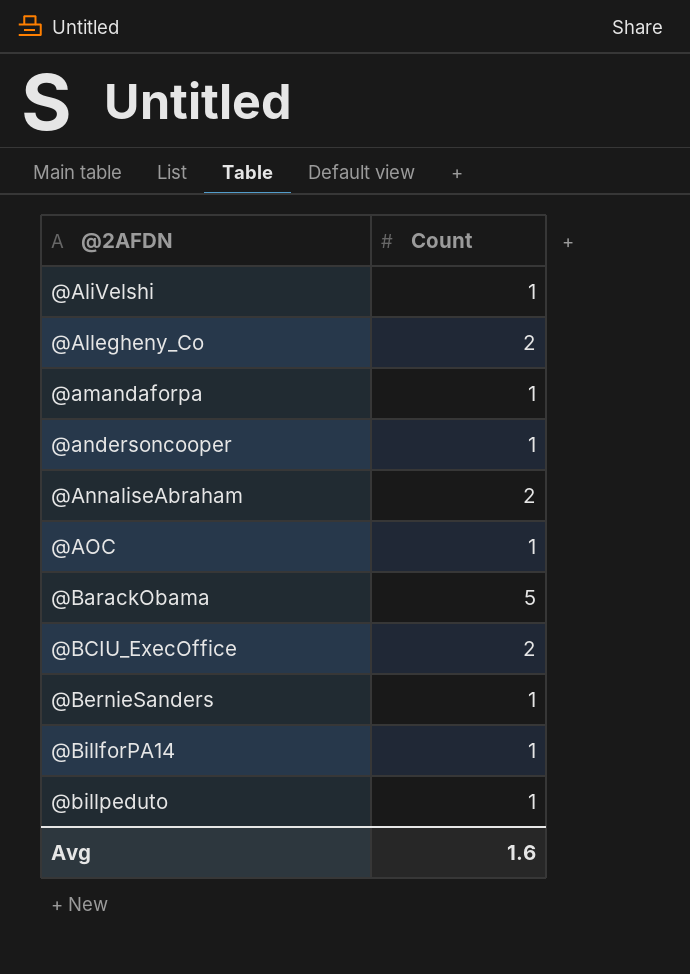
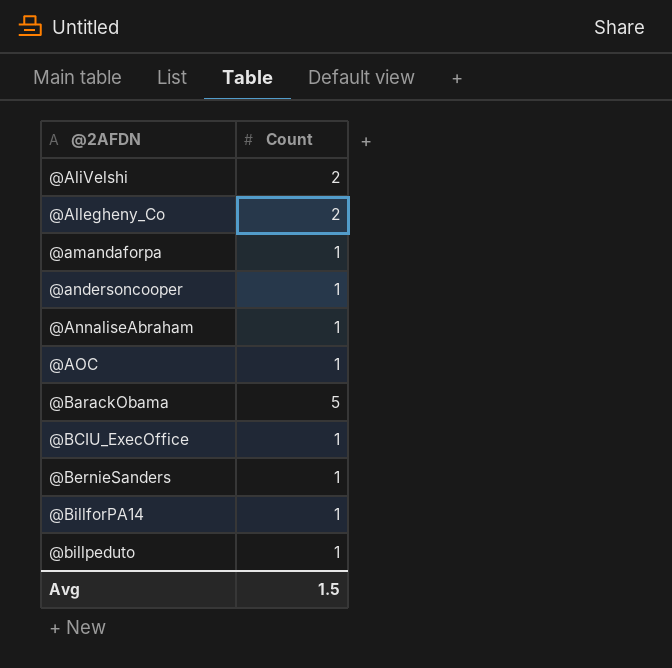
@AliVelshi | Count: 1 -> 2
@AnnaliseAbraham | Count: 2 -> 1
@BCIU_ExecOffice | Count: 2 -> 1
Avg | Count: 1.6 -> 1.5

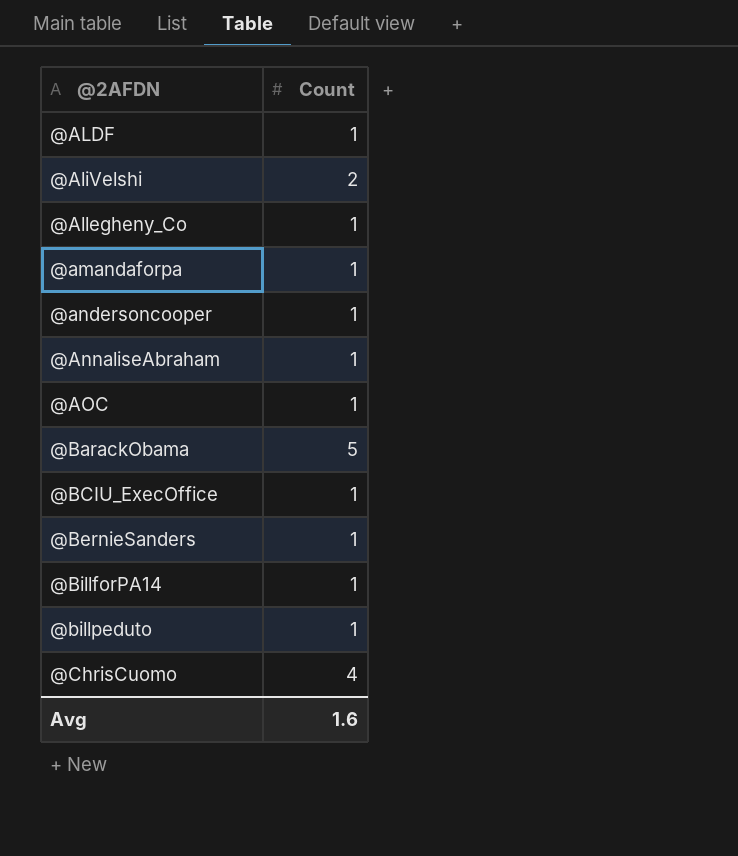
row @ALDF: none -> 1
@Allegheny_Co | Count: 2 -> 1
row @ChrisCuomo: none -> 4
Avg | Count: 1.5 -> 1.6

